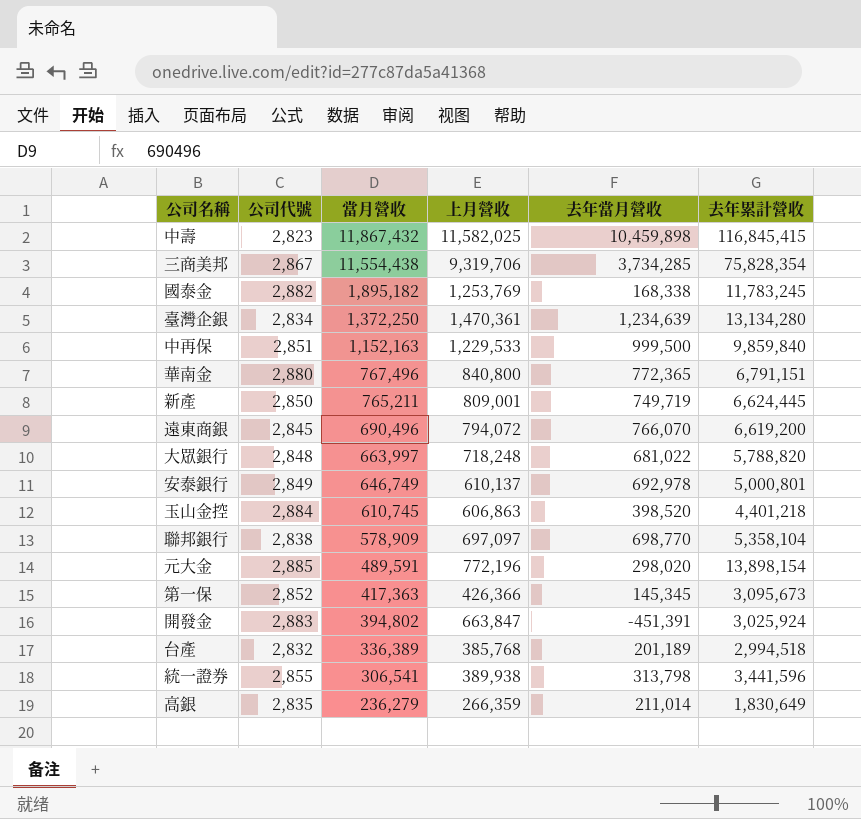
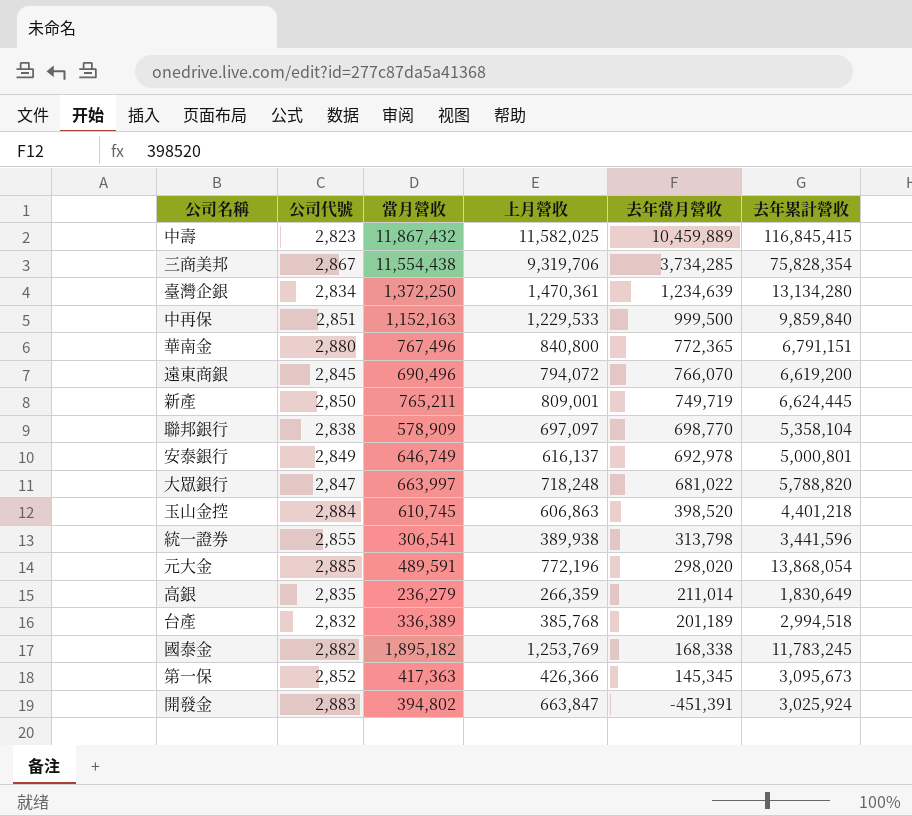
row order: 當月營收 descending -> 去年當月營收 descending
中壽 | 去年當月營收: 10,459,898 -> 10,459,889
安泰銀行 | 上月營收: 610,137 -> 616,137
大眾銀行 | 公司代號: 2,848 -> 2,847
元大金 | 去年累計營收: 13,898,154 -> 13,868,054

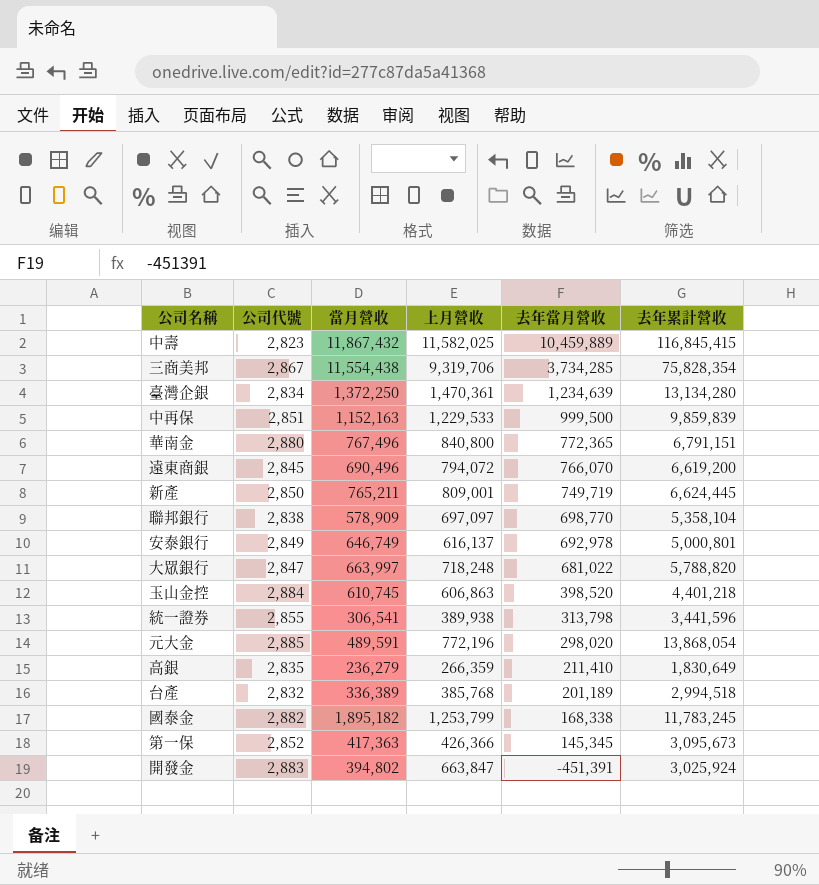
中再保 | 去年累計營收: 9,859,840 -> 9,859,839
高銀 | 去年當月營收: 211,014 -> 211,410
國泰金 | 上月營收: 1,253,769 -> 1,253,799

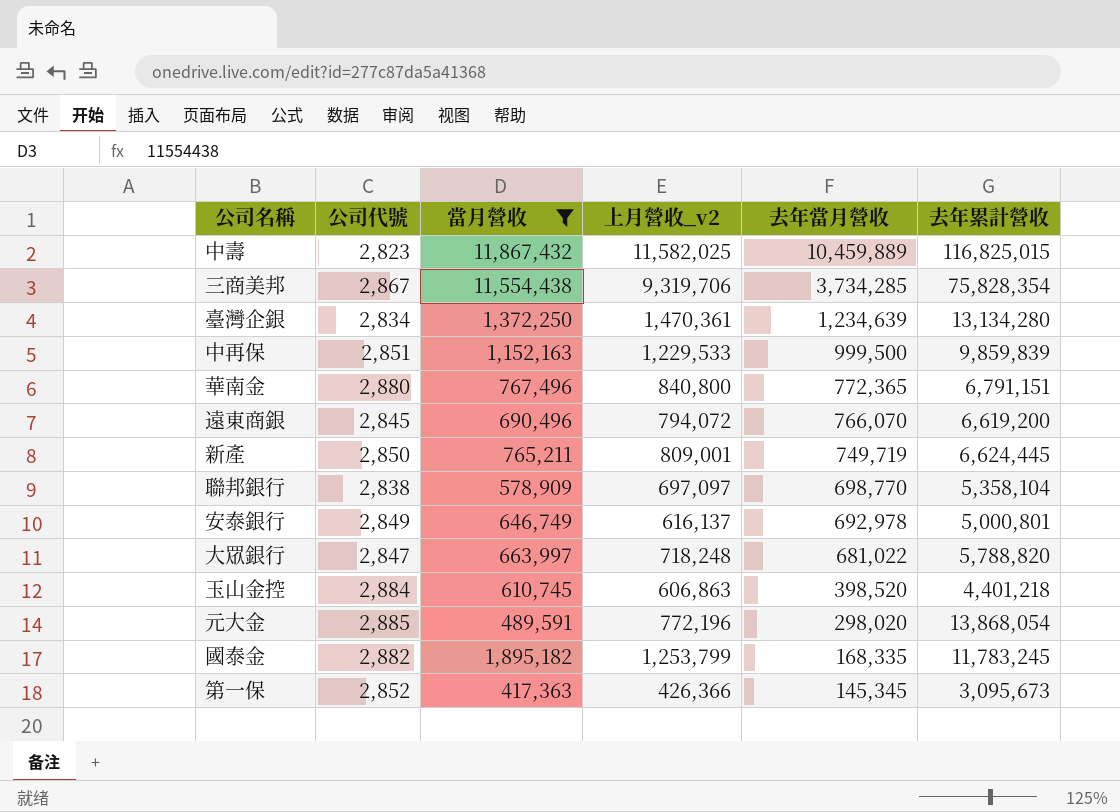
filter: none -> 當月營收 >= 417,363
column name: 上月營收 -> 上月營收_v2
中壽 | 去年累計營收: 116,845,415 -> 116,825,015
國泰金 | 去年當月營收: 168,338 -> 168,335

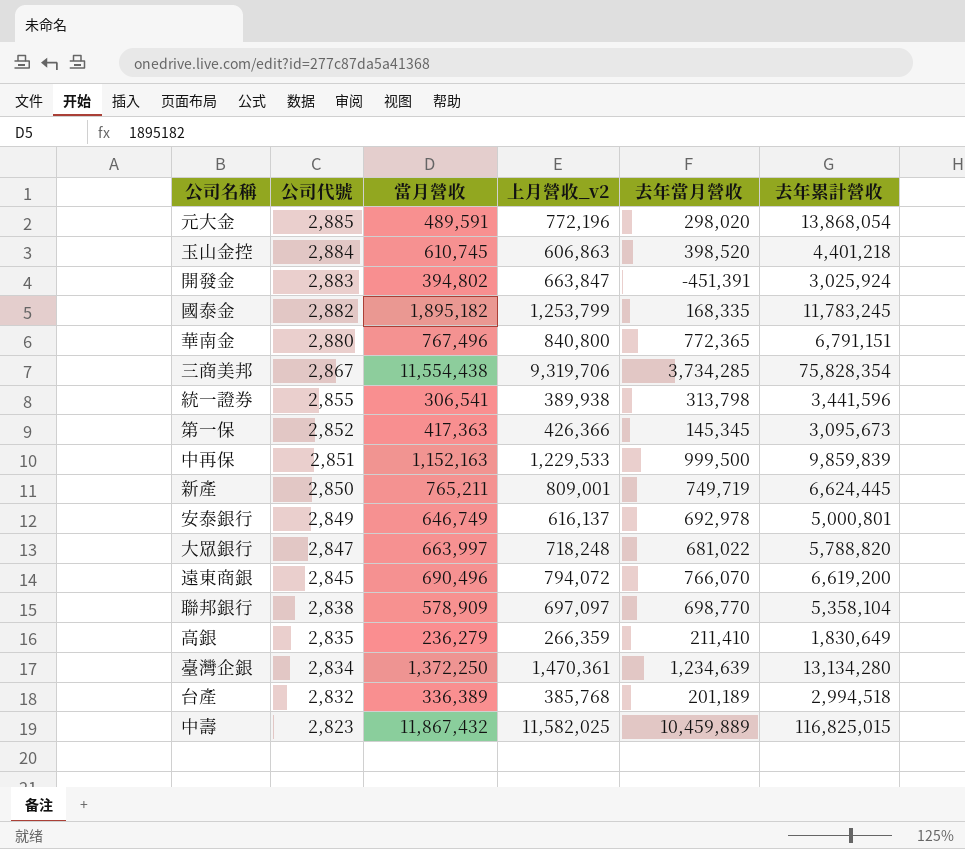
filter: 當月營收 >= 417,363 -> none
row order: 去年當月營收 descending -> 公司代號 descending

